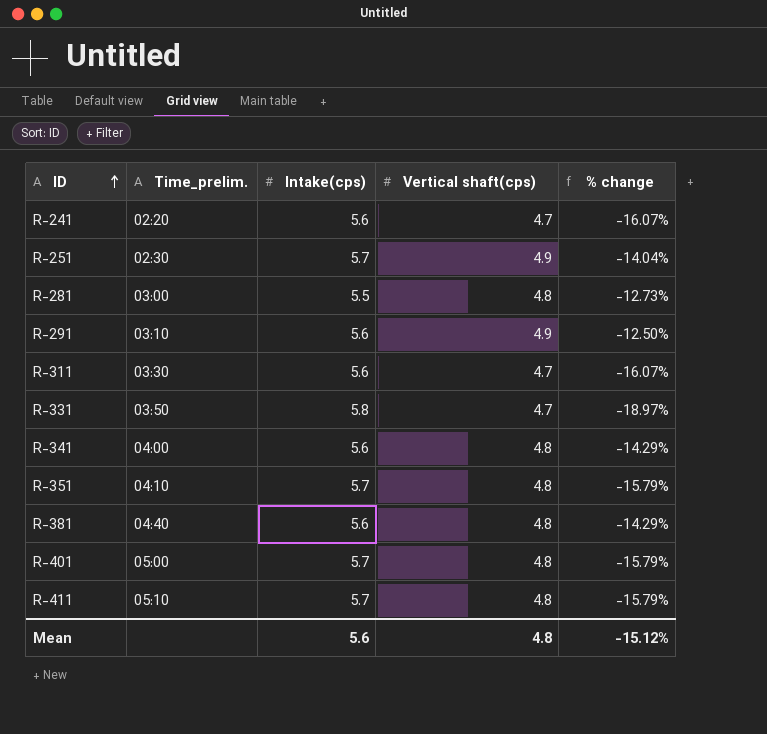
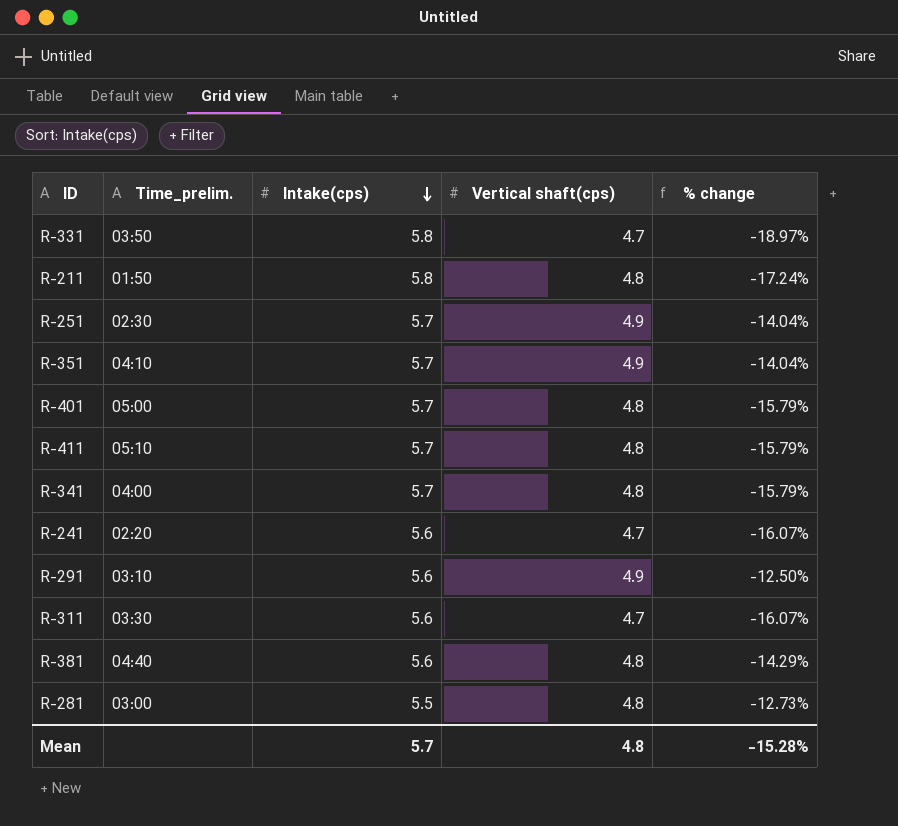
row order: ID ascending -> Intake(cps) descending
row R-211: none -> 01:50 | 5.8 | 4.8 | -17.24%
R-351 | Vertical shaft(cps): 4.8 -> 4.9
R-351 | % change: -15.79% -> -14.04%
R-341 | Intake(cps): 5.6 -> 5.7
R-341 | % change: -14.29% -> -15.79%
Mean | Intake(cps): 5.6 -> 5.7
Mean | % change: -15.12% -> -15.28%

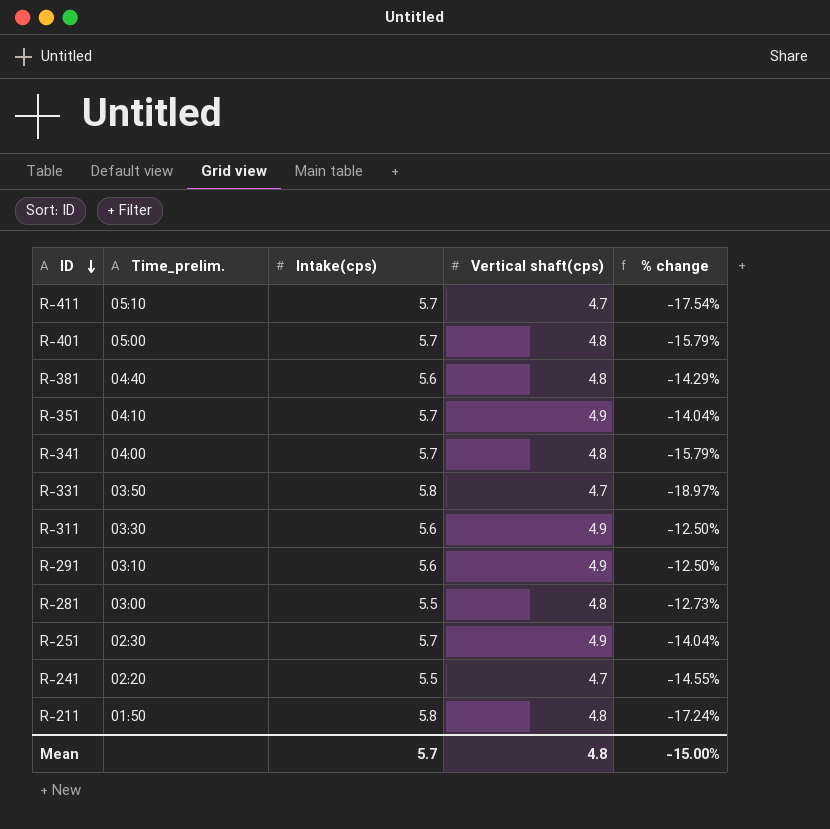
row order: Intake(cps) descending -> ID descending
R-411 | Vertical shaft(cps): 4.8 -> 4.7
R-411 | % change: -15.79% -> -17.54%
R-311 | Vertical shaft(cps): 4.7 -> 4.9
R-311 | % change: -16.07% -> -12.50%
R-241 | Intake(cps): 5.6 -> 5.5
R-241 | % change: -16.07% -> -14.55%
Mean | % change: -15.28% -> -15.00%

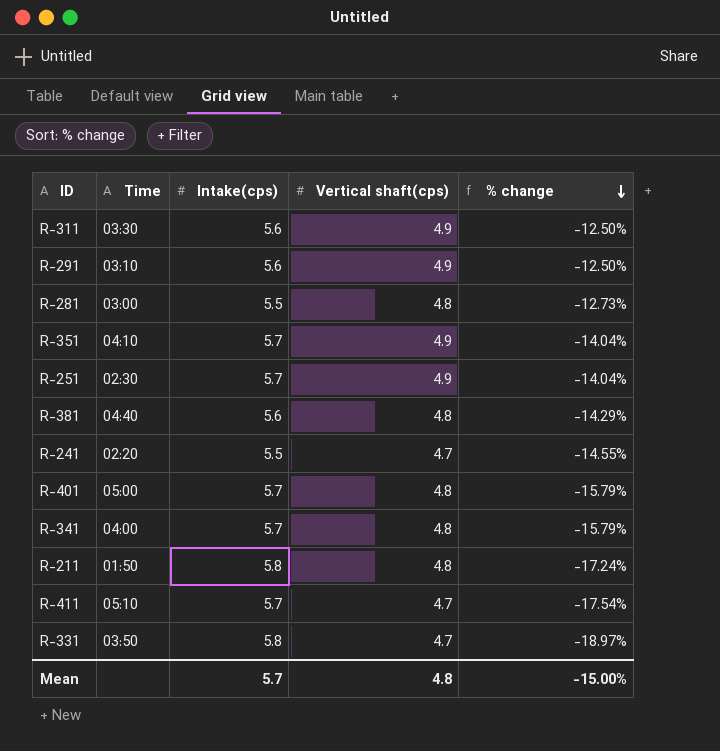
row order: ID descending -> % change descending
column name: Time_prelim. -> Time

